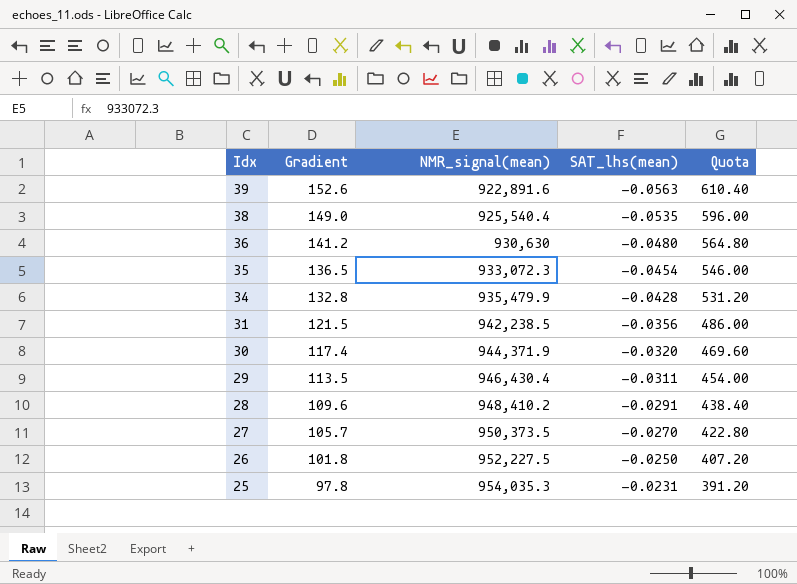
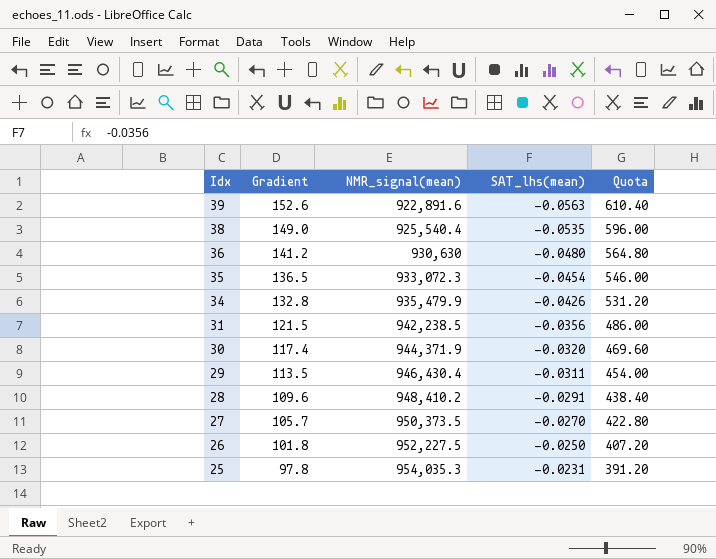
34 | SAT_lhs(mean): -0.0428 -> -0.0426

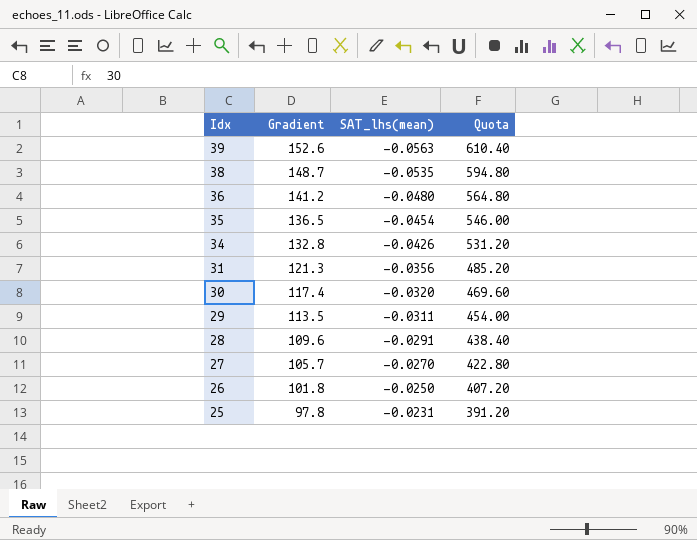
column NMR_signal(mean) | position: 3 -> none
38 | Gradient: 149.0 -> 148.7
38 | Quota: 596.00 -> 594.80
31 | Gradient: 121.5 -> 121.3
31 | Quota: 486.00 -> 485.20

